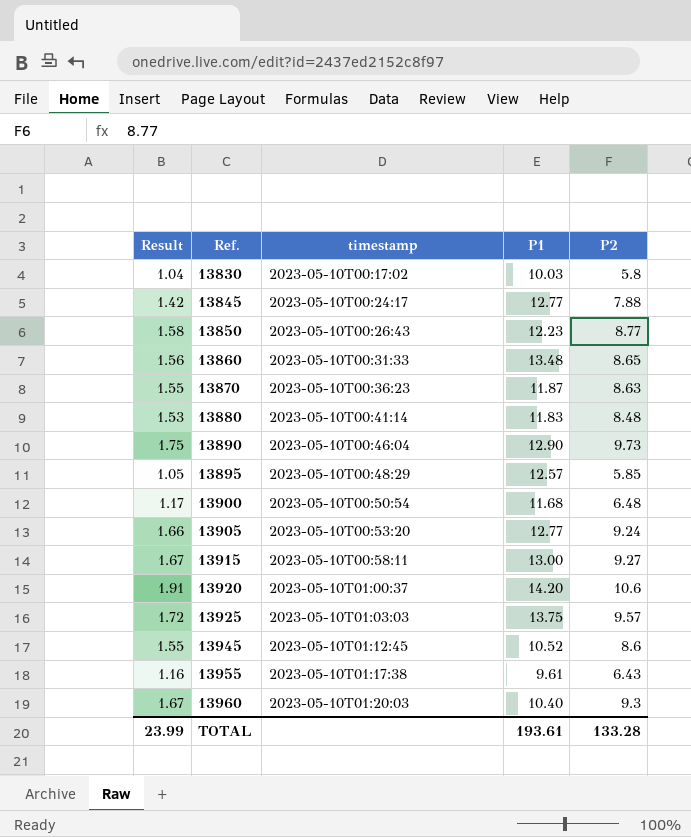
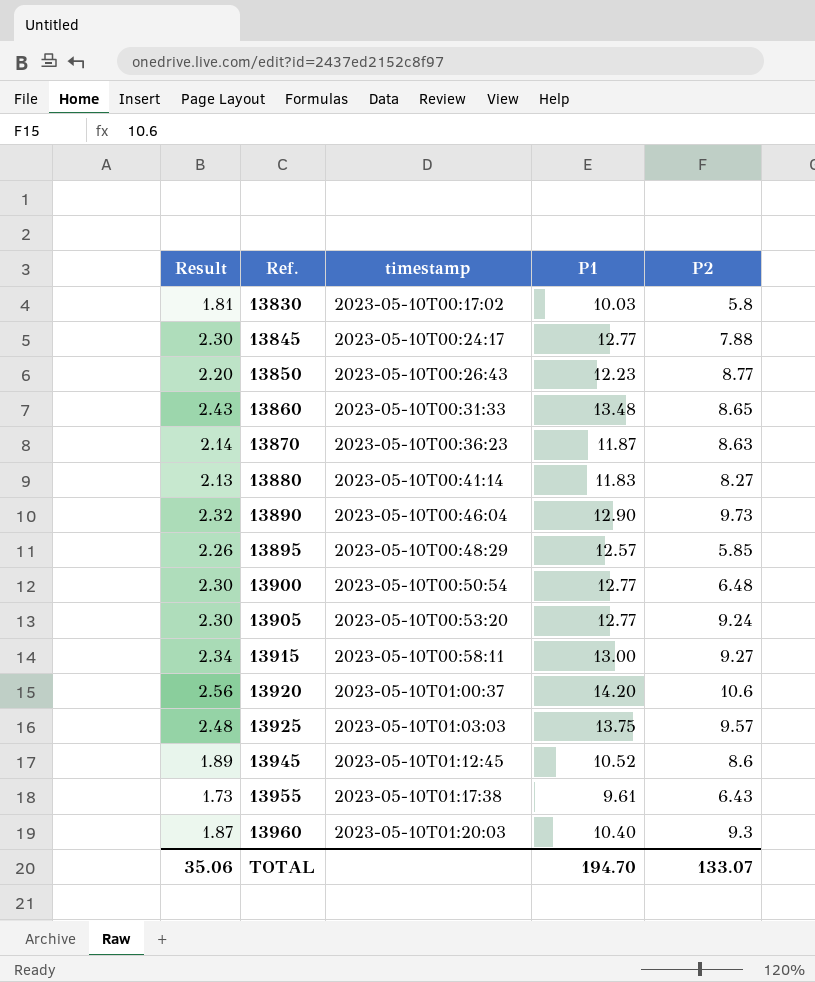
column Result | formula: [P2] * 0.18 -> [P1] * 0.18
13880 | P2: 8.48 -> 8.27
13900 | P1: 11.68 -> 12.77
TOTAL | Result: 23.99 -> 35.06
TOTAL | P1: 193.61 -> 194.70
TOTAL | P2: 133.28 -> 133.07

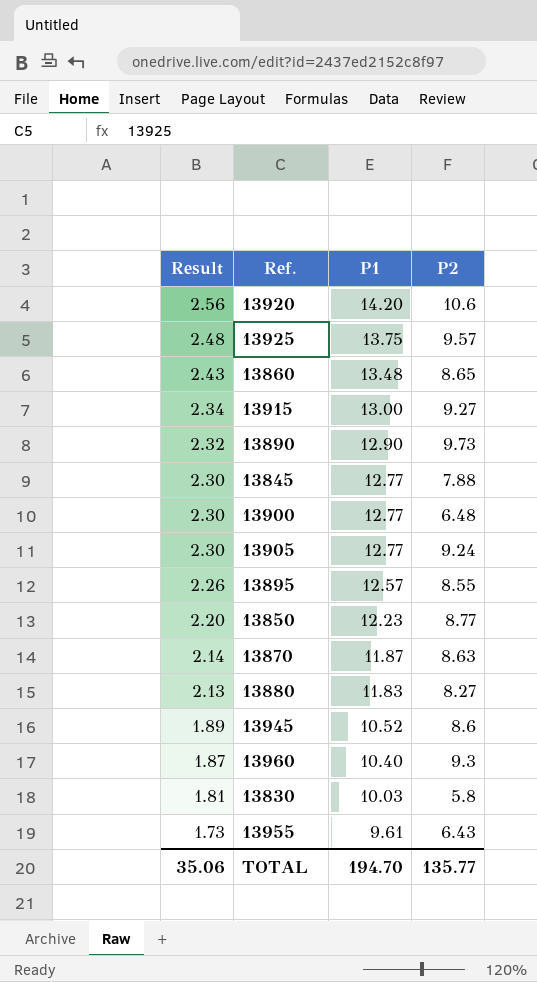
row order: Ref. ascending -> Result descending
column timestamp | position: 3 -> none
13895 | P2: 5.85 -> 8.55
TOTAL | P2: 133.07 -> 135.77

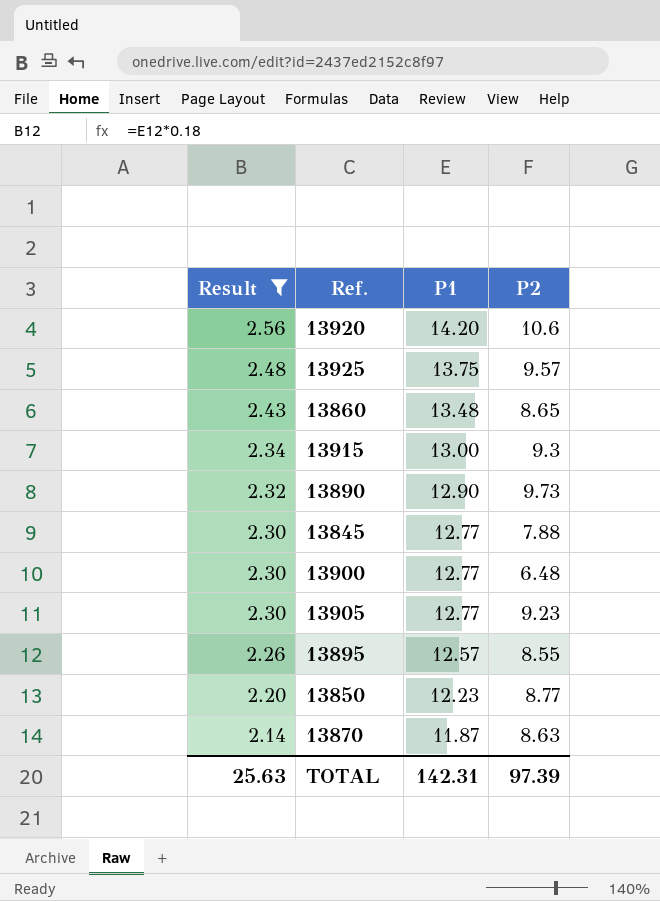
filter: none -> Result >= 2.14
13915 | P2: 9.27 -> 9.3
13905 | P2: 9.24 -> 9.23
TOTAL | Result: 35.06 -> 25.63
TOTAL | P1: 194.70 -> 142.31
TOTAL | P2: 135.77 -> 97.39

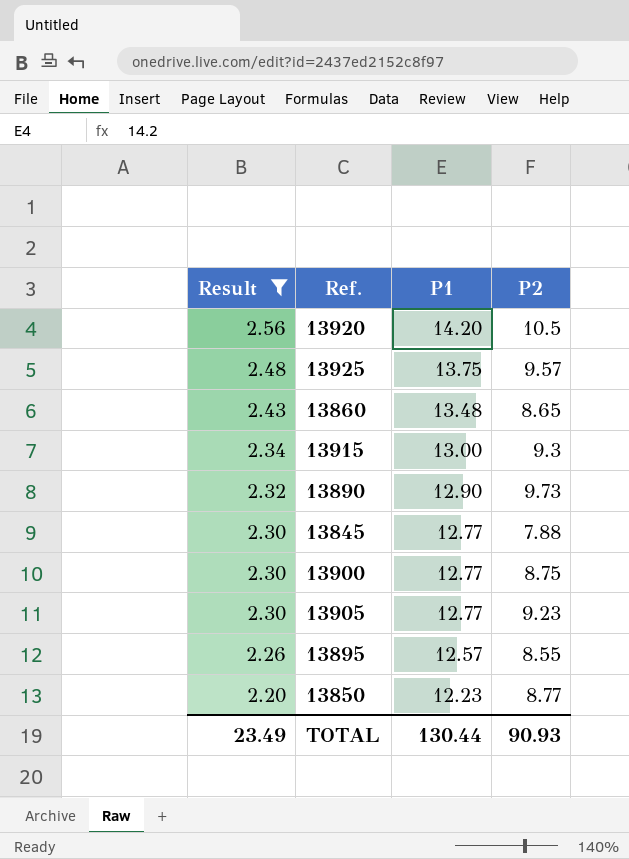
row 13870: 2.14 | 11.87 | 8.63 -> none
13920 | P2: 10.6 -> 10.5
13900 | P2: 6.48 -> 8.75
TOTAL | Result: 25.63 -> 23.49
TOTAL | P1: 142.31 -> 130.44
TOTAL | P2: 97.39 -> 90.93

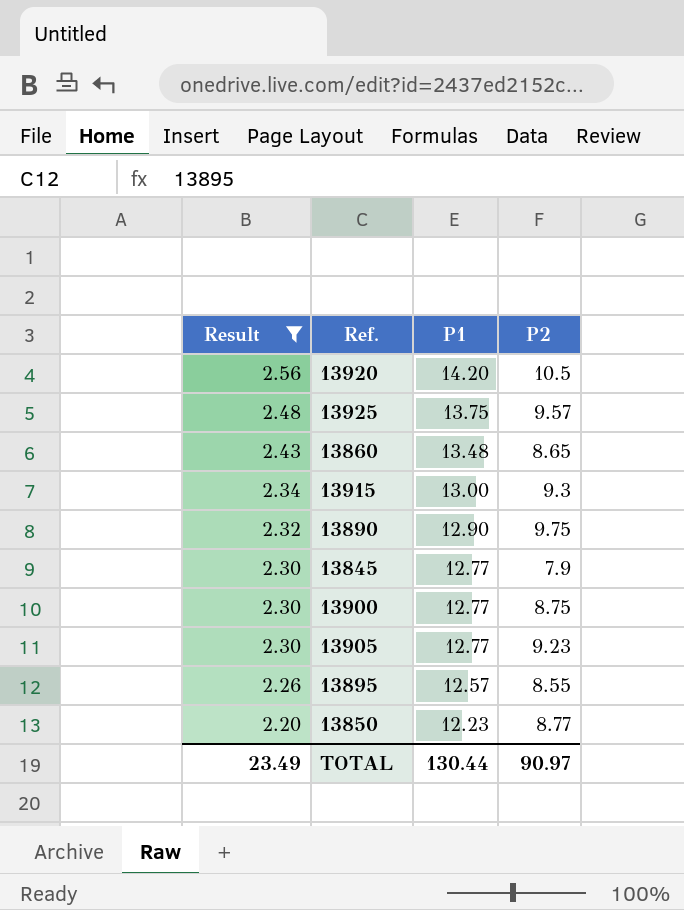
13890 | P2: 9.73 -> 9.75
13845 | P2: 7.88 -> 7.9
TOTAL | P2: 90.93 -> 90.97

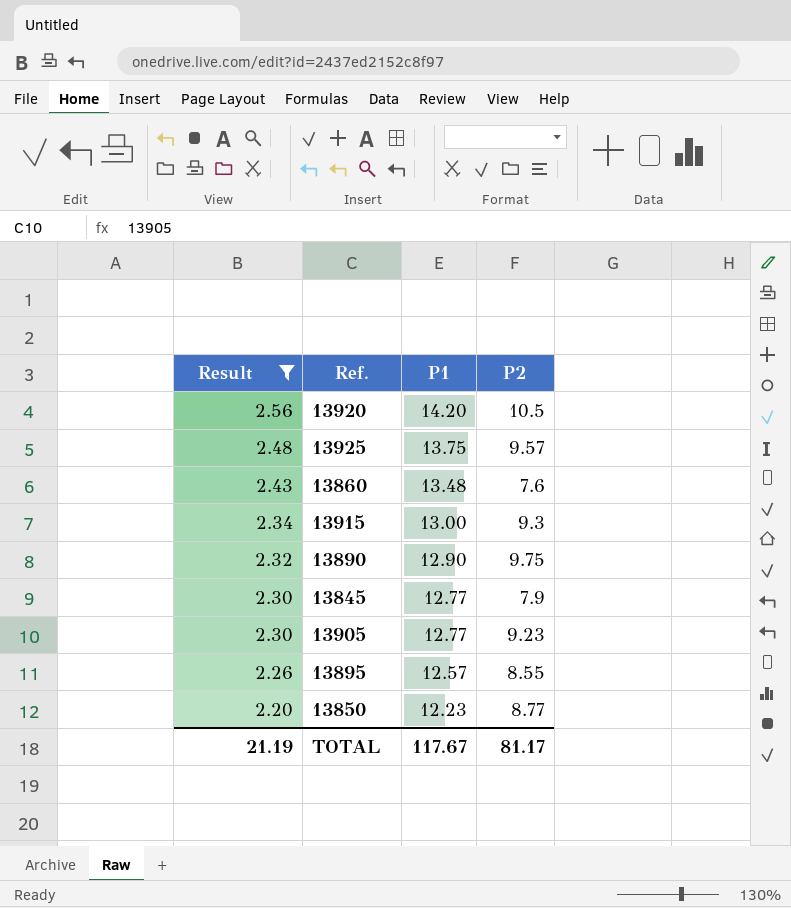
row 13900: 2.30 | 12.77 | 8.75 -> none
13860 | P2: 8.65 -> 7.6
TOTAL | Result: 23.49 -> 21.19
TOTAL | P1: 130.44 -> 117.67
TOTAL | P2: 90.97 -> 81.17

